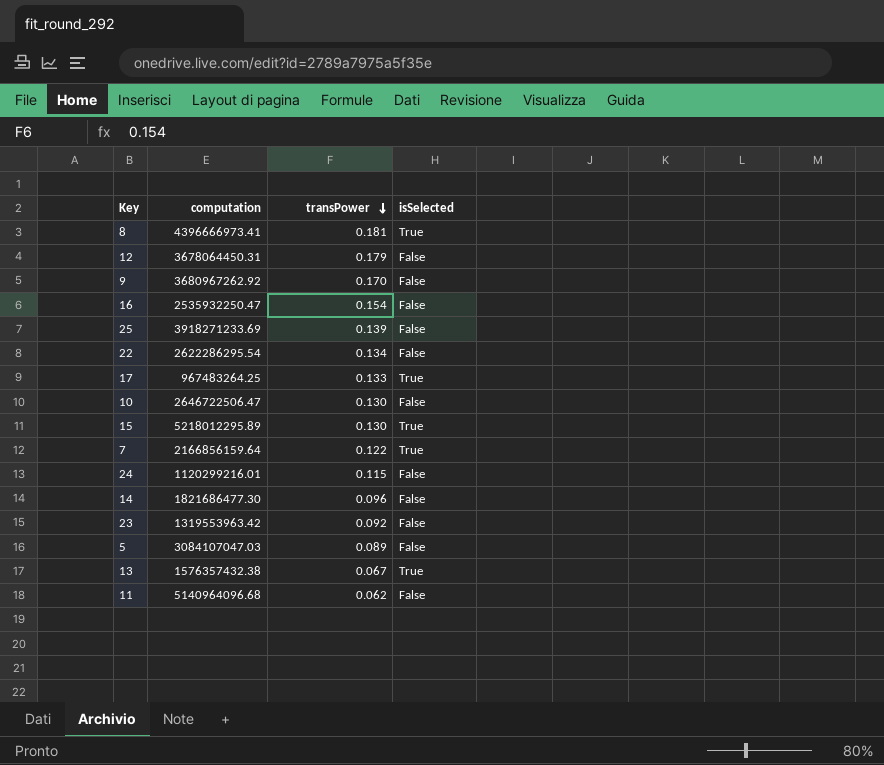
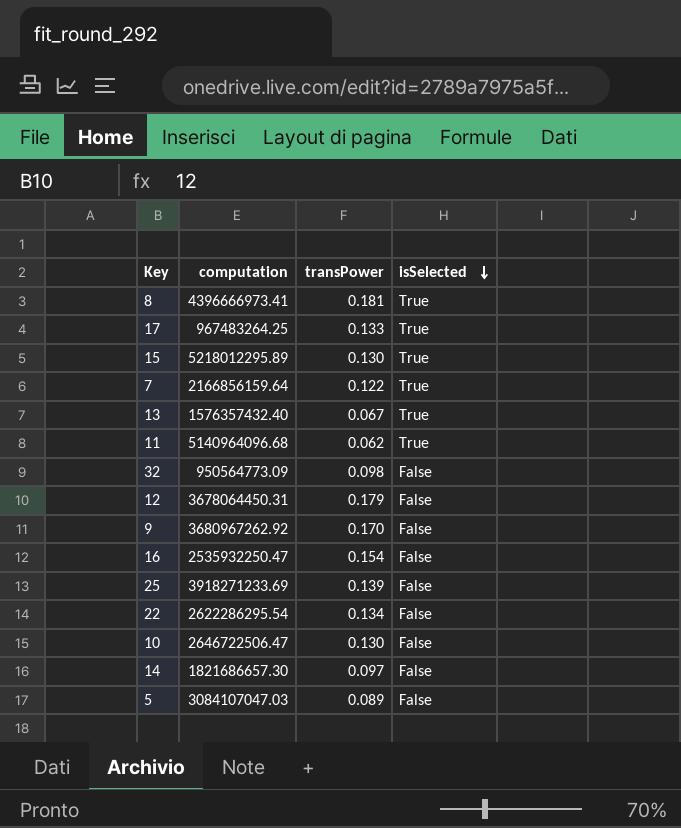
row order: transPower descending -> isSelected descending
row 24: 1120299216.01 | 0.115 | False -> none
row 23: 1319553963.42 | 0.092 | False -> none
13 | computation: 1576357432.38 -> 1576357432.40
11 | isSelected: False -> True
row 32: none -> 950564773.09 | 0.098 | False
14 | computation: 1821686477.30 -> 1821686657.30
14 | transPower: 0.096 -> 0.097

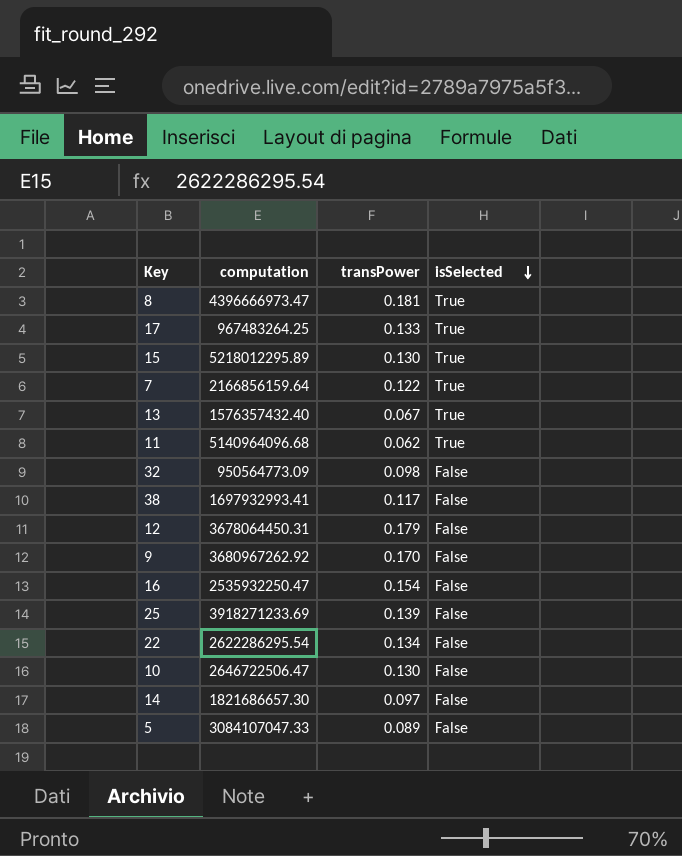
8 | computation: 4396666973.41 -> 4396666973.47
row 38: none -> 1697932993.41 | 0.117 | False
5 | computation: 3084107047.03 -> 3084107047.33

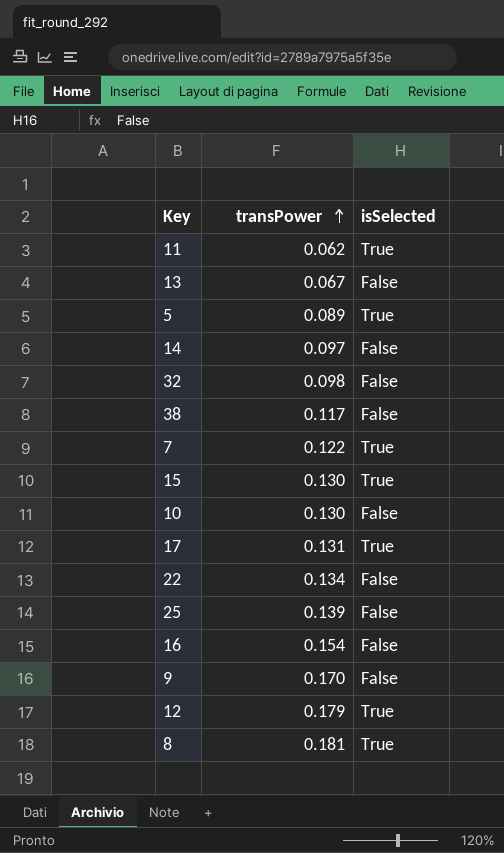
row order: isSelected descending -> transPower ascending
column computation | position: 2 -> none
13 | isSelected: True -> False
5 | isSelected: False -> True
17 | transPower: 0.133 -> 0.131
12 | isSelected: False -> True

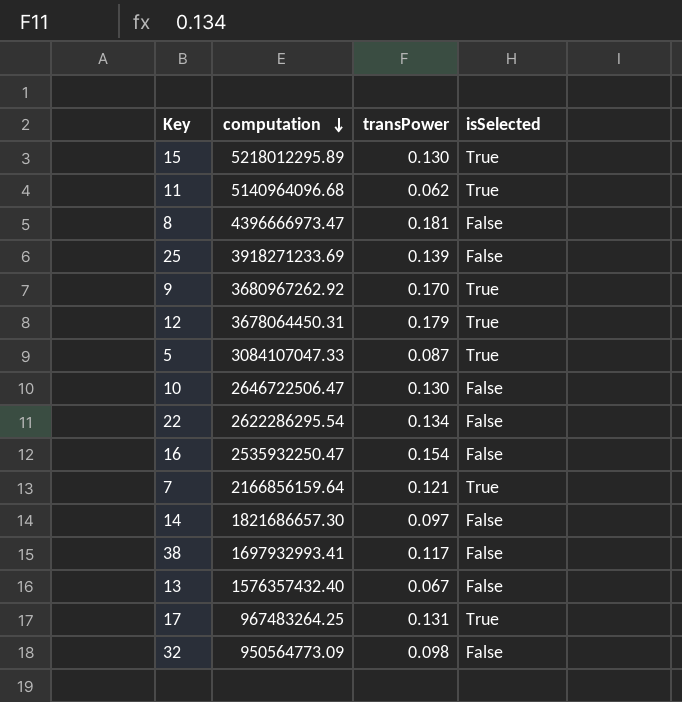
row order: transPower ascending -> computation descending
column computation | position: none -> 2
8 | isSelected: True -> False
9 | isSelected: False -> True
5 | transPower: 0.089 -> 0.087
7 | transPower: 0.122 -> 0.121

